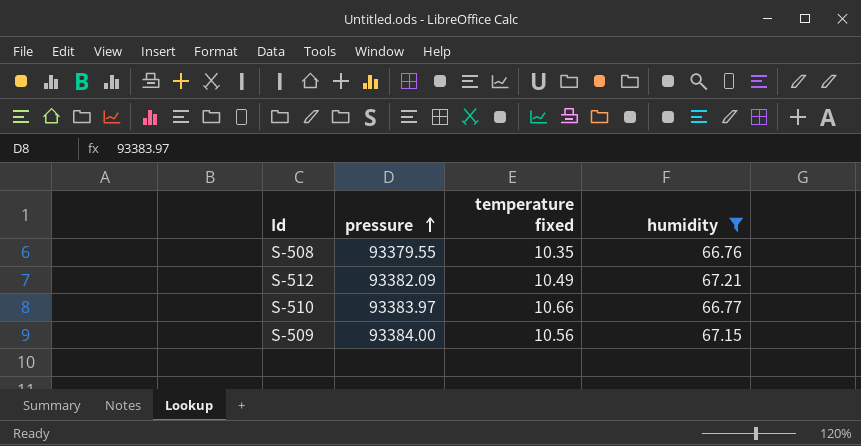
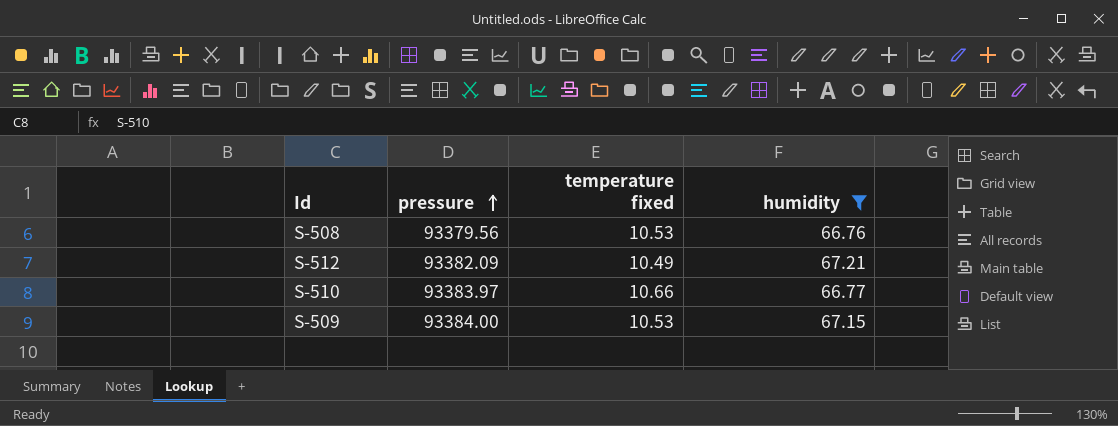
S-508 | pressure: 93379.55 -> 93379.56
S-508 | temperature fixed: 10.35 -> 10.53
S-509 | temperature fixed: 10.56 -> 10.53

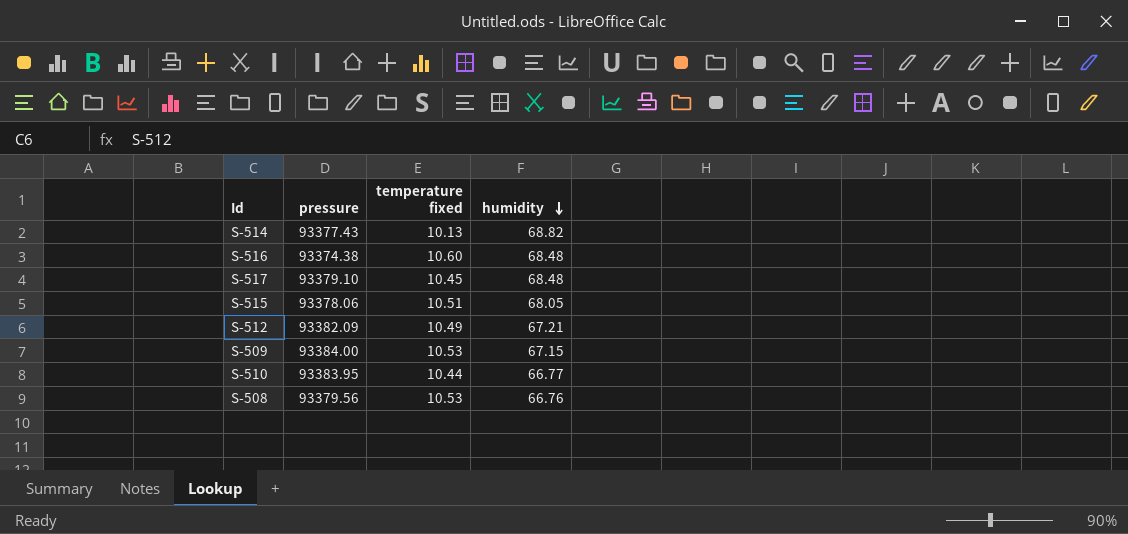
filter: humidity <= 67.21 -> none
row order: pressure ascending -> humidity descending
S-510 | pressure: 93383.97 -> 93383.95
S-510 | temperature fixed: 10.66 -> 10.44

